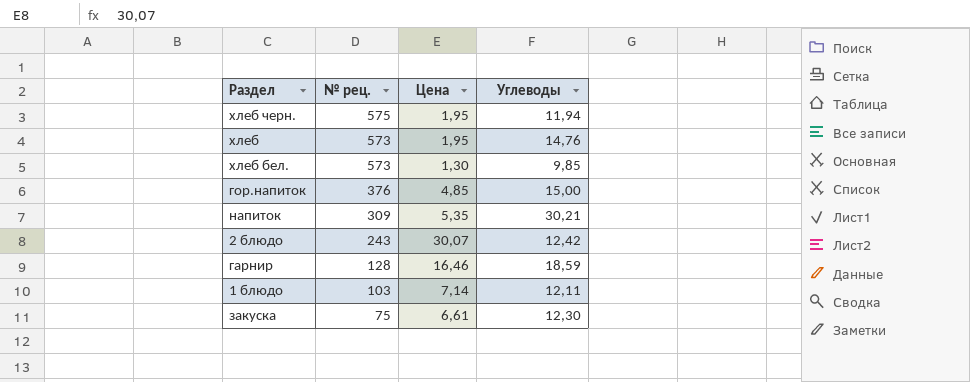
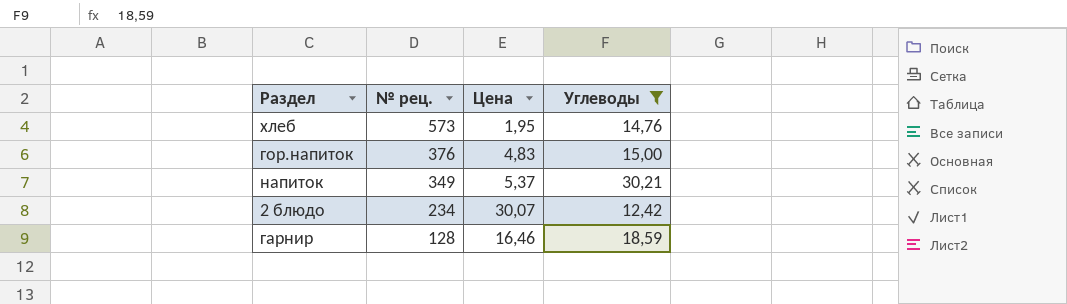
filter: none -> Углеводы >= 12,42
гор.напиток | Цена: 4,85 -> 4,83
напиток | № рец.: 309 -> 349
напиток | Цена: 5,35 -> 5,37
2 блюдо | № рец.: 243 -> 234

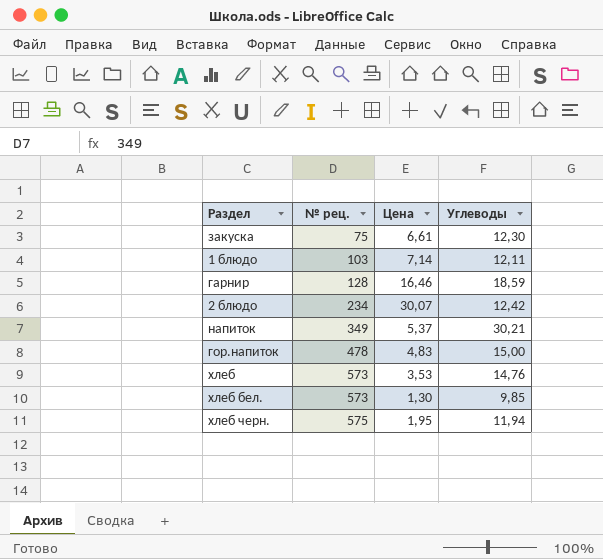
filter: Углеводы >= 12,42 -> none
row order: № рец. descending -> № рец. ascending
гор.напиток | № рец.: 376 -> 478
хлеб | Цена: 1,95 -> 3,53

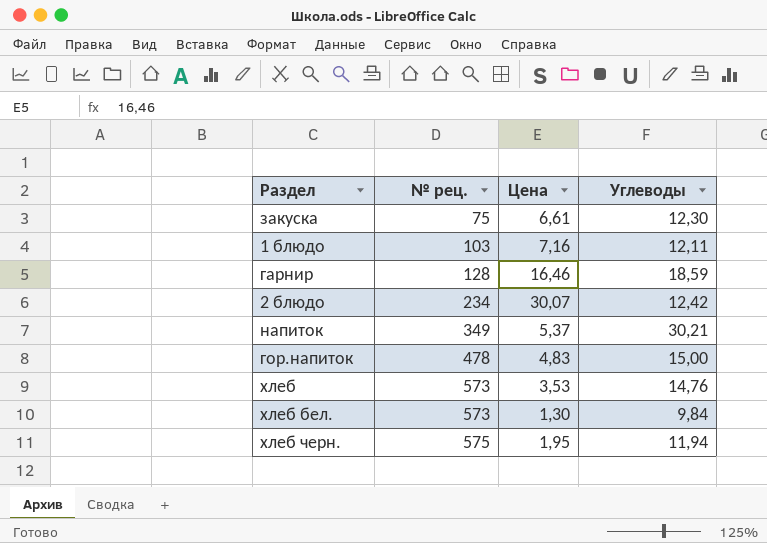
1 блюдо | Цена: 7,14 -> 7,16
хлеб бел. | Углеводы: 9,85 -> 9,84

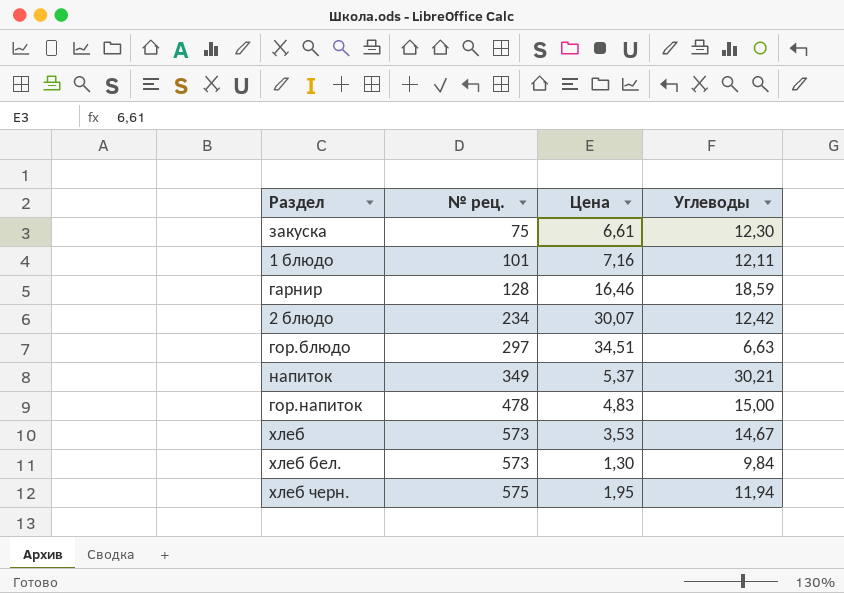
1 блюдо | № рец.: 103 -> 101
row гор.блюдо: none -> 297 | 34,51 | 6,63
хлеб | Углеводы: 14,76 -> 14,67

